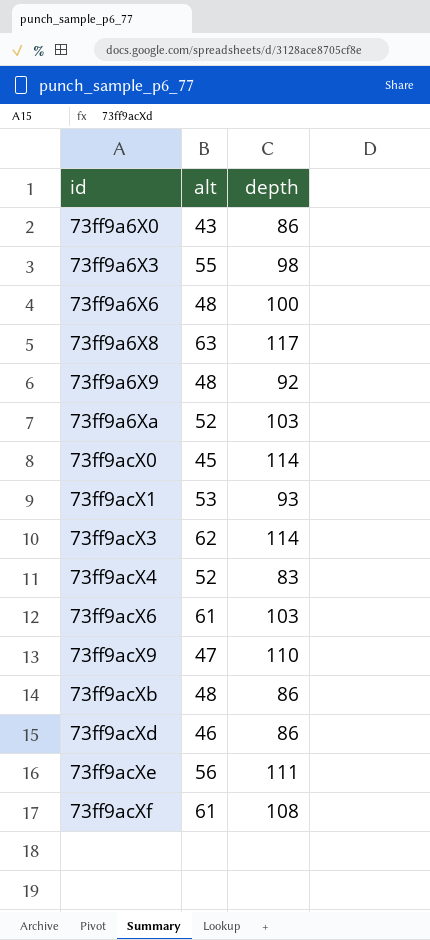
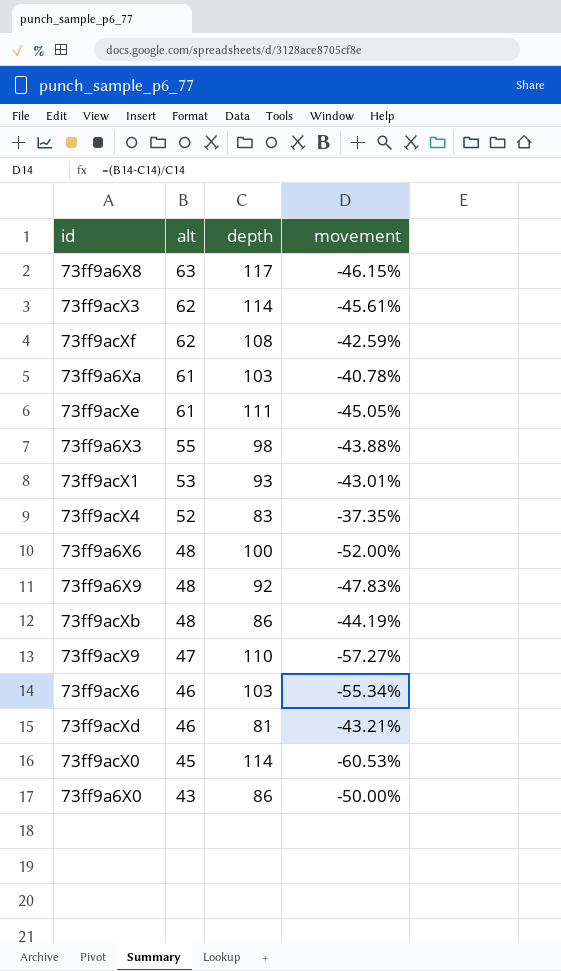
row order: id ascending -> alt descending
column movement | formula: none -> ([alt] - [depth]) / [depth]
73ff9acXf | alt: 61 -> 62
73ff9a6Xa | alt: 52 -> 61
73ff9acXe | alt: 56 -> 61
73ff9acX6 | alt: 61 -> 46
73ff9acXd | depth: 86 -> 81

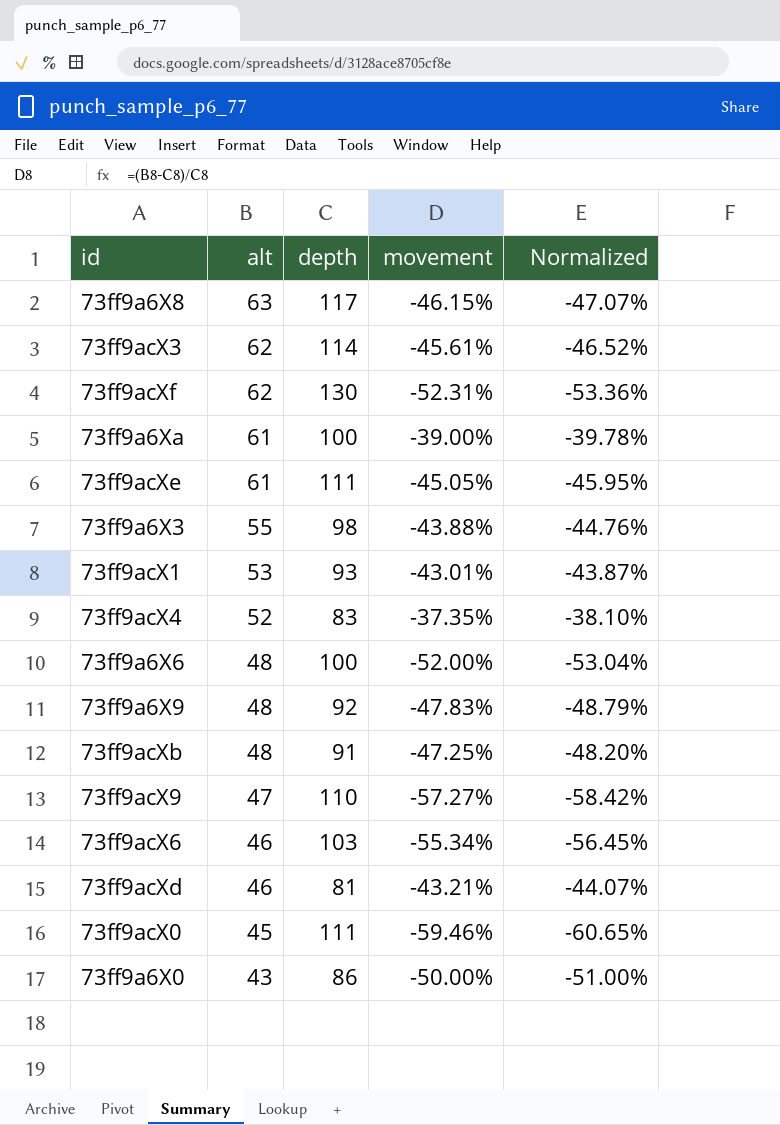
column Normalized | formula: none -> [movement] * 1.02
73ff9acXf | depth: 108 -> 130
73ff9acXf | movement: -42.59% -> -52.31%
73ff9a6Xa | depth: 103 -> 100
73ff9a6Xa | movement: -40.78% -> -39.00%
73ff9acXb | depth: 86 -> 91
73ff9acXb | movement: -44.19% -> -47.25%
73ff9acX0 | depth: 114 -> 111
73ff9acX0 | movement: -60.53% -> -59.46%

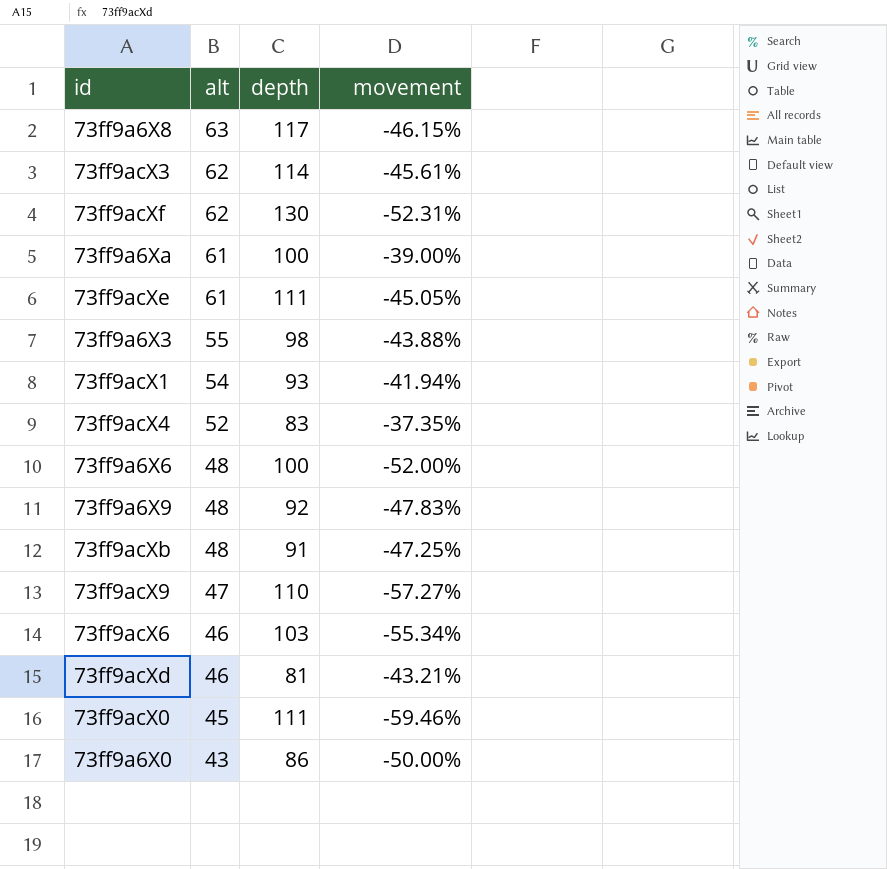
column Normalized | formula: [movement] * 1.02 -> none
73ff9acX1 | alt: 53 -> 54
73ff9acX1 | movement: -43.01% -> -41.94%

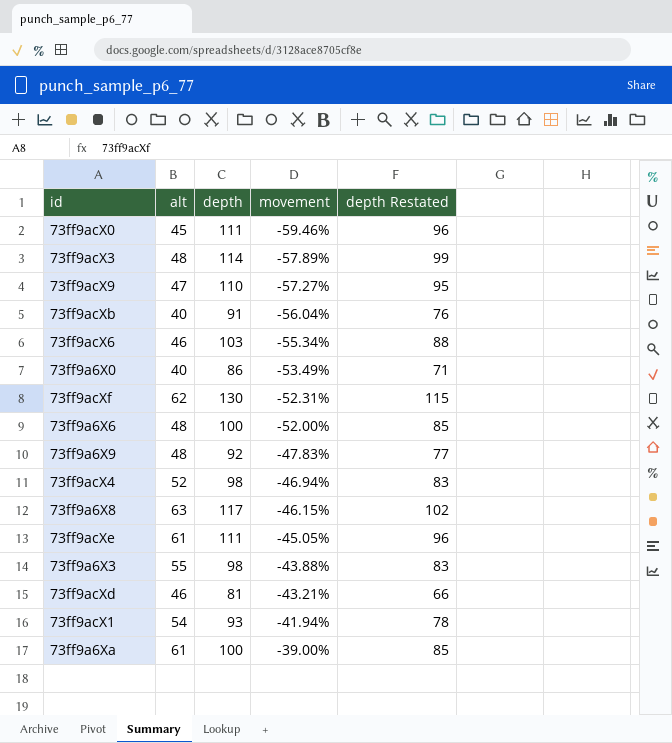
row order: alt descending -> movement ascending
column depth Restated | formula: none -> [depth] - 15
73ff9acX3 | alt: 62 -> 48
73ff9acX3 | movement: -45.61% -> -57.89%
73ff9acXb | alt: 48 -> 40
73ff9acXb | movement: -47.25% -> -56.04%
73ff9a6X0 | alt: 43 -> 40
73ff9a6X0 | movement: -50.00% -> -53.49%
73ff9acX4 | depth: 83 -> 98
73ff9acX4 | movement: -37.35% -> -46.94%

